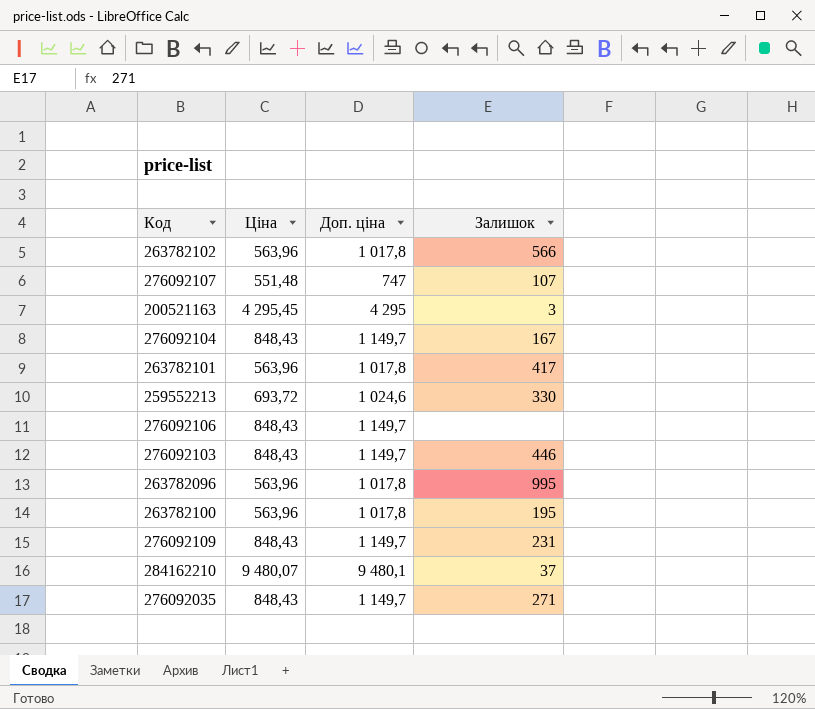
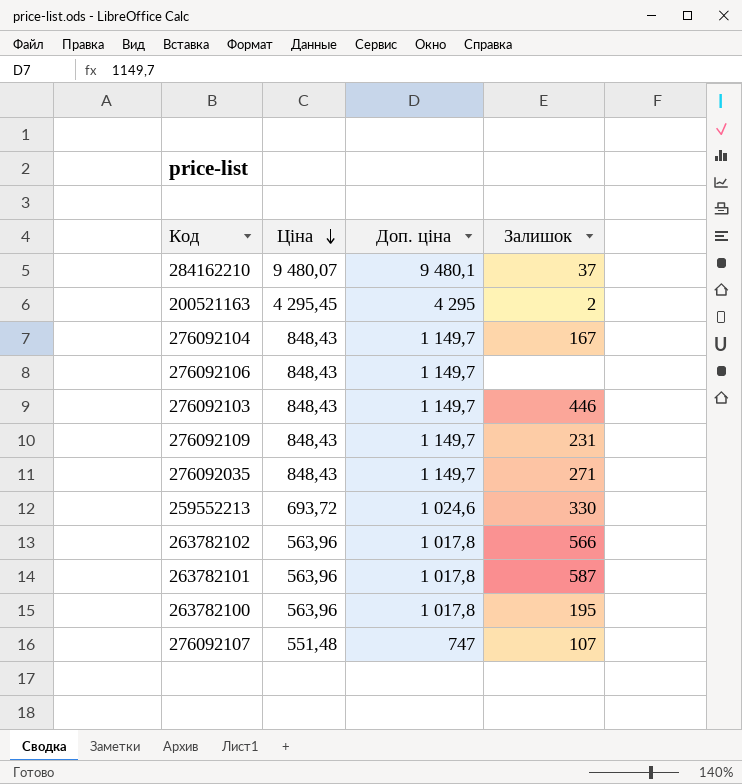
row order: none -> Ціна descending
row 263782096: 563,96 | 1 017,8 | 995 -> none
200521163 | Залишок: 3 -> 2
263782101 | Залишок: 417 -> 587

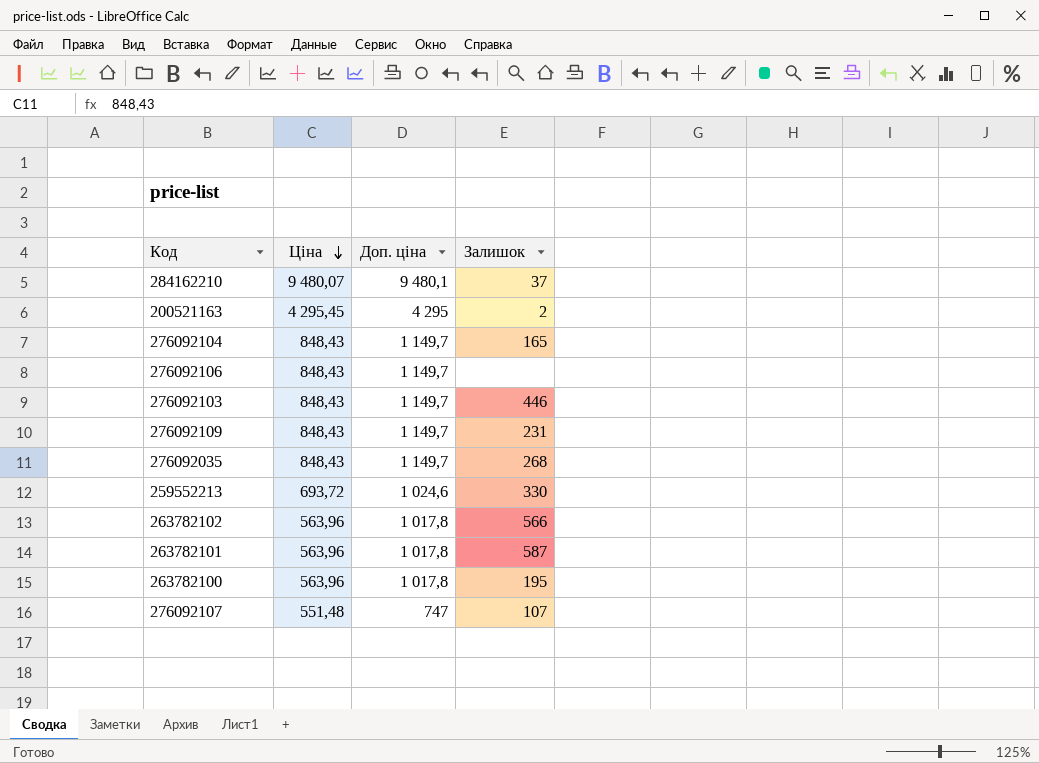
276092104 | Залишок: 167 -> 165
276092035 | Залишок: 271 -> 268

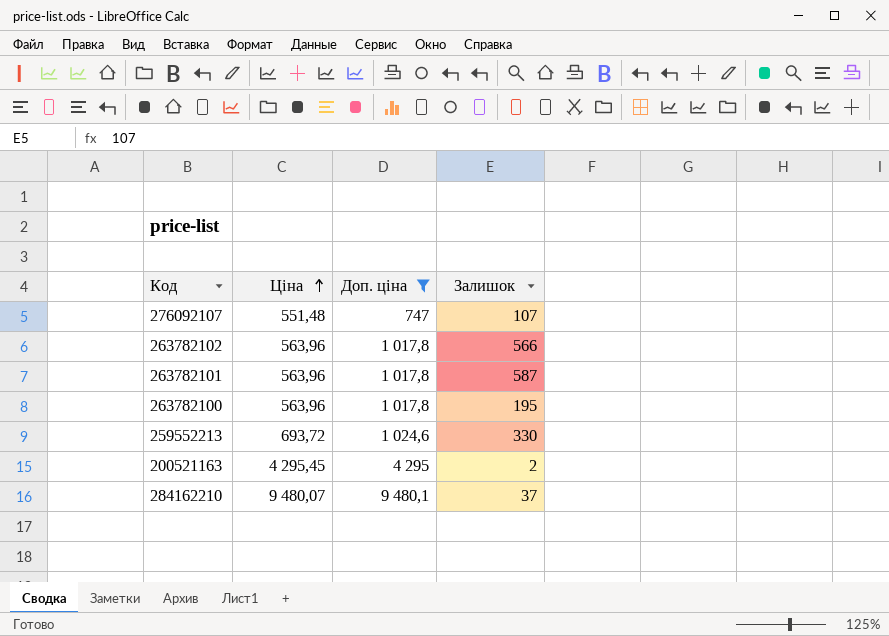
filter: none -> Доп. ціна != 1 149,7
row order: Ціна descending -> Ціна ascending

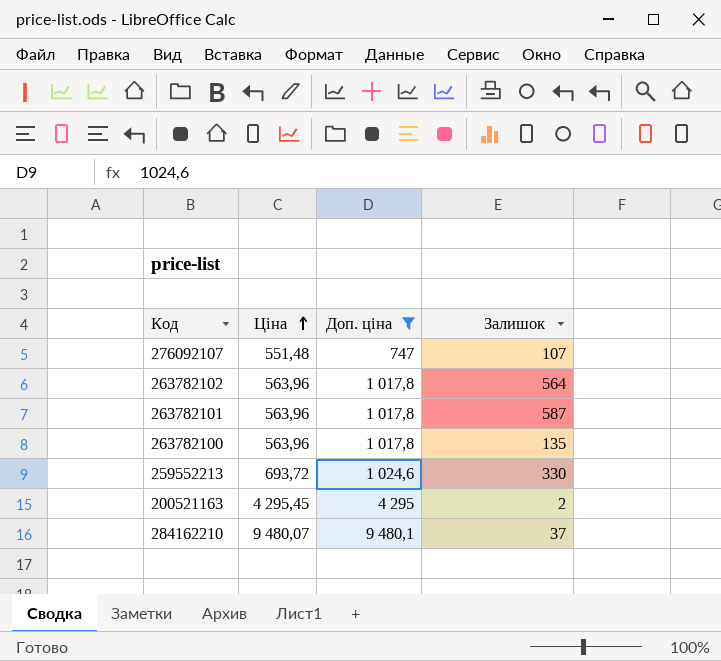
263782102 | Залишок: 566 -> 564
263782100 | Залишок: 195 -> 135

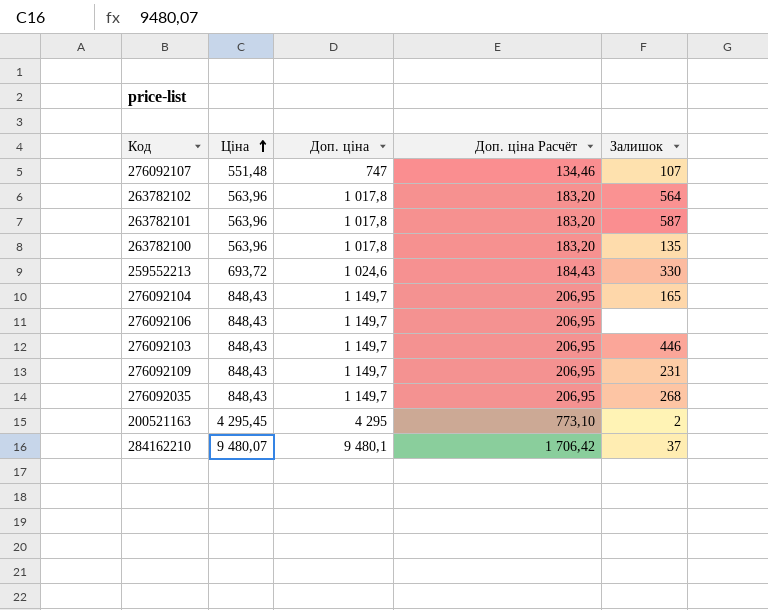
filter: Доп. ціна != 1 149,7 -> none
column Доп. ціна Расчёт | formula: none -> [Доп. ціна] * 0,18

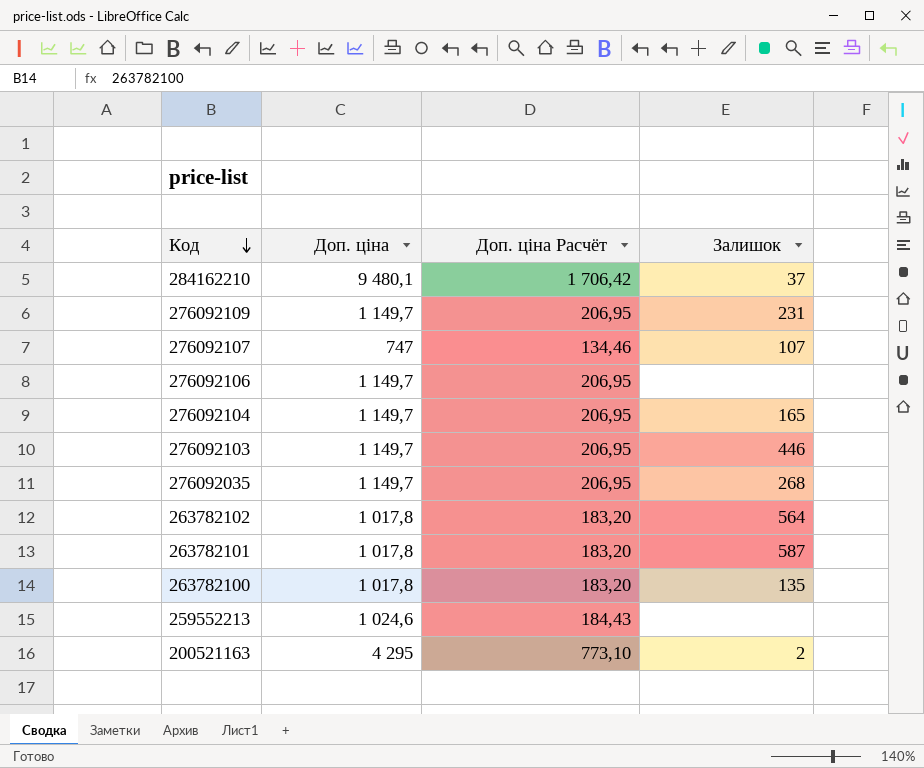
row order: Ціна ascending -> Код descending
column Ціна | position: 2 -> none
259552213 | Залишок: 330 -> none

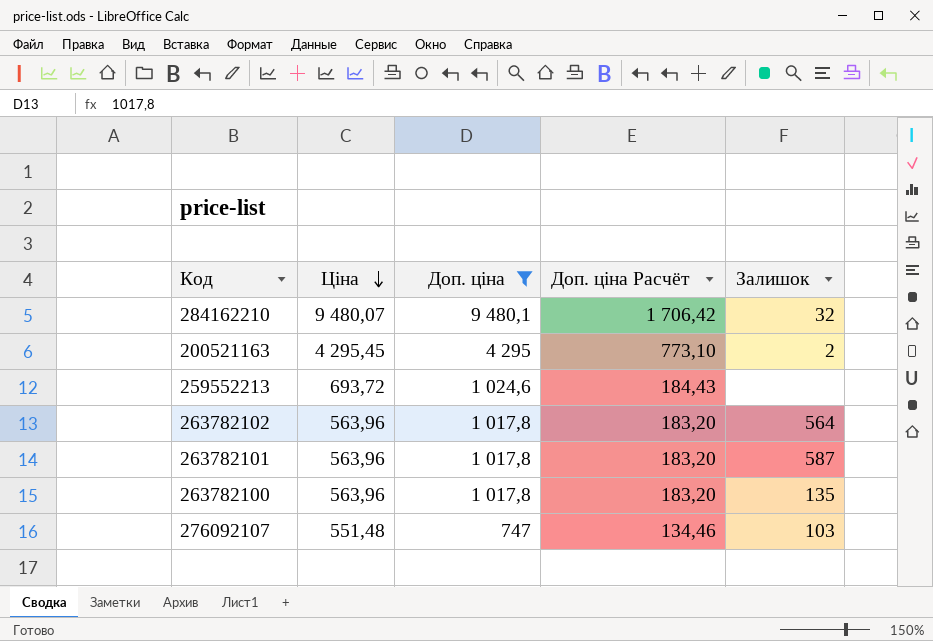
filter: none -> Доп. ціна != 1 149,7
row order: Код descending -> Ціна descending
column Ціна | position: none -> 2
284162210 | Залишок: 37 -> 32
276092107 | Залишок: 107 -> 103

